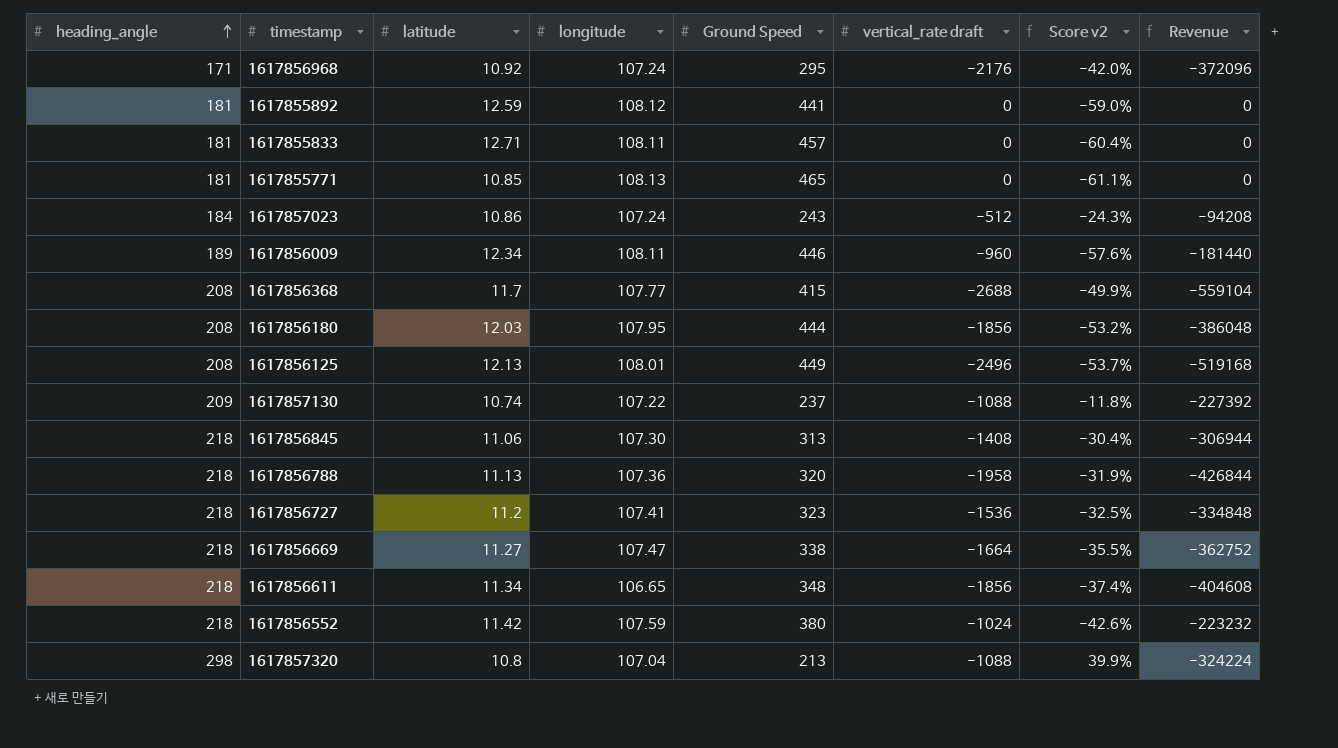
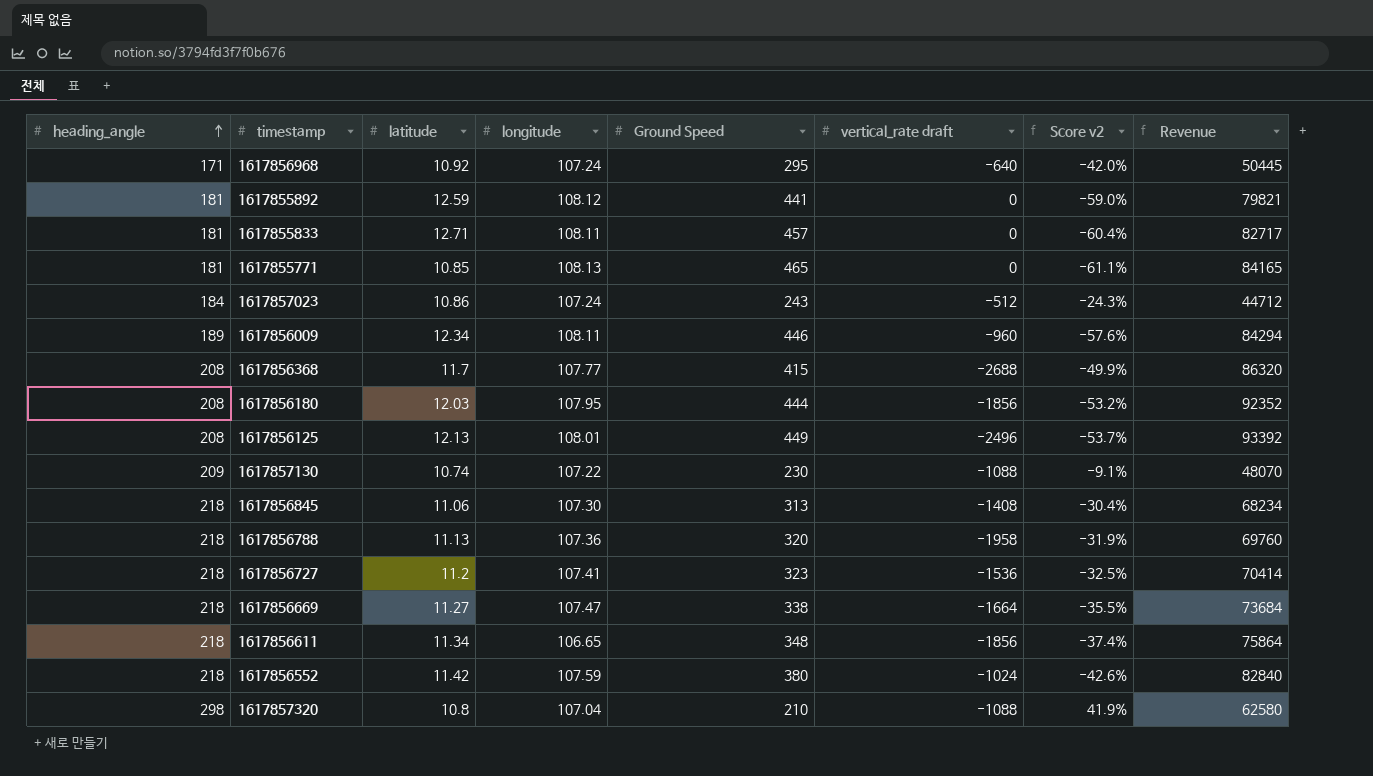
column Revenue | formula: [heading_angle] * [vertical_rate draft] -> [heading_angle] * [Ground Speed]
1617856968 | vertical_rate draft: -2176 -> -640
1617857130 | Ground Speed: 237 -> 230
1617857130 | Score v2: -11.8% -> -9.1%
1617857320 | Ground Speed: 213 -> 210
1617857320 | Score v2: 39.9% -> 41.9%

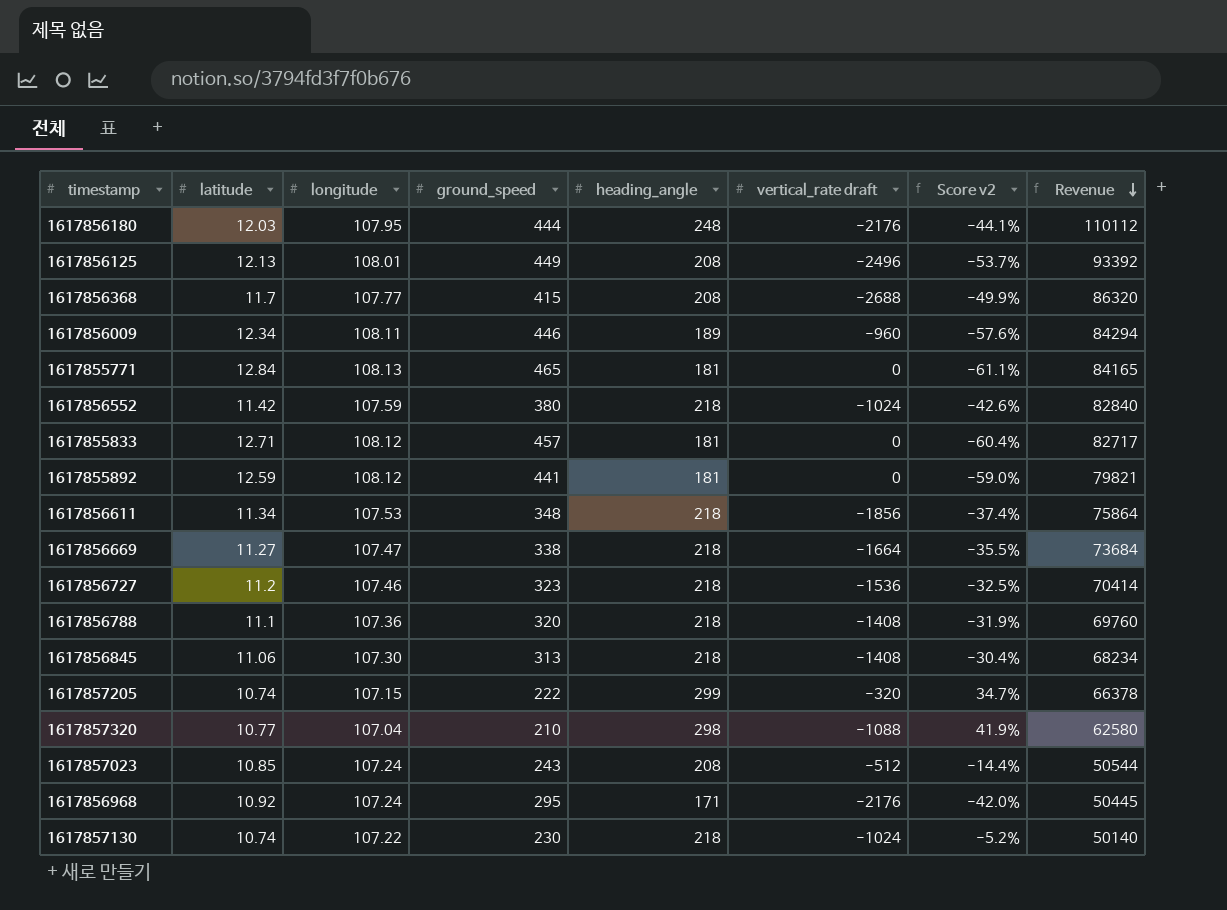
row order: heading_angle ascending -> Revenue descending
column name: Ground Speed -> ground_speed
column heading_angle | position: 1 -> 5
1617856180 | heading_angle: 208 -> 248
1617856180 | vertical_rate draft: -1856 -> -2176
1617856180 | Score v2: -53.2% -> -44.1%
1617856180 | Revenue: 92352 -> 110112
1617855771 | latitude: 10.85 -> 12.84
1617855833 | longitude: 108.11 -> 108.12
1617856611 | longitude: 106.65 -> 107.53
1617856727 | longitude: 107.41 -> 107.46
1617856788 | latitude: 11.13 -> 11.1
1617856788 | vertical_rate draft: -1958 -> -1408
row 1617857205: none -> 10.74 | 107.15 | 222 | 299 | -320 | 34.7% | 66378
1617857320 | latitude: 10.8 -> 10.77
1617857023 | latitude: 10.86 -> 10.85
1617857023 | heading_angle: 184 -> 208
1617857023 | Score v2: -24.3% -> -14.4%
1617857023 | Revenue: 44712 -> 50544
1617856968 | vertical_rate draft: -640 -> -2176
1617857130 | heading_angle: 209 -> 218
1617857130 | vertical_rate draft: -1088 -> -1024
1617857130 | Score v2: -9.1% -> -5.2%
1617857130 | Revenue: 48070 -> 50140

